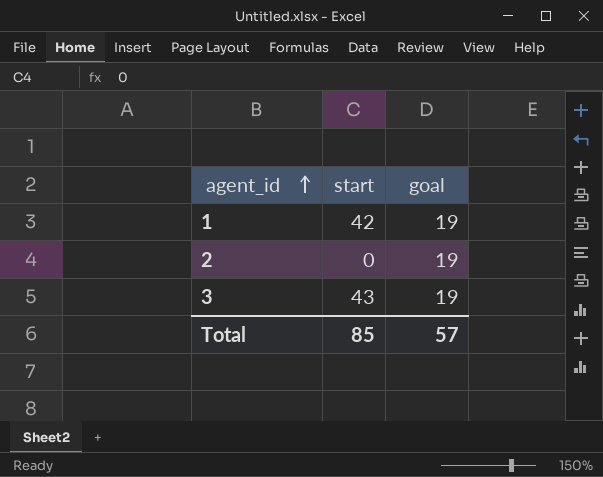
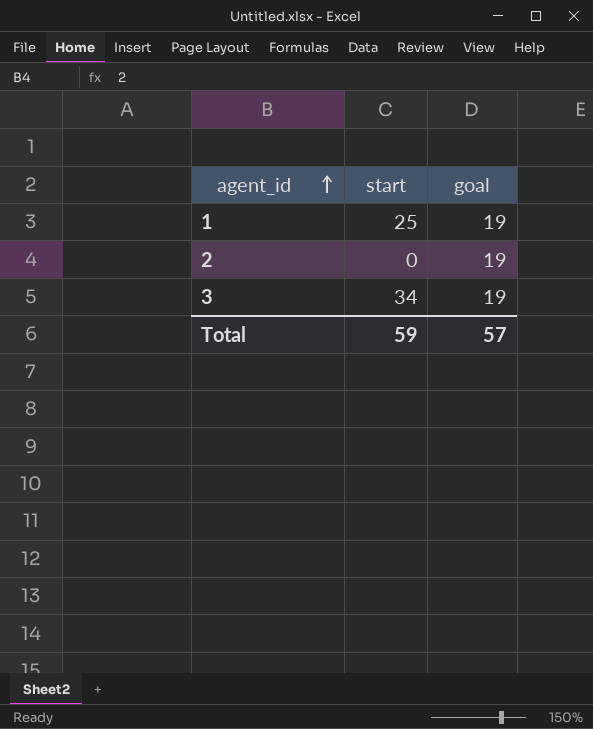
1 | start: 42 -> 25
3 | start: 43 -> 34
Total | start: 85 -> 59

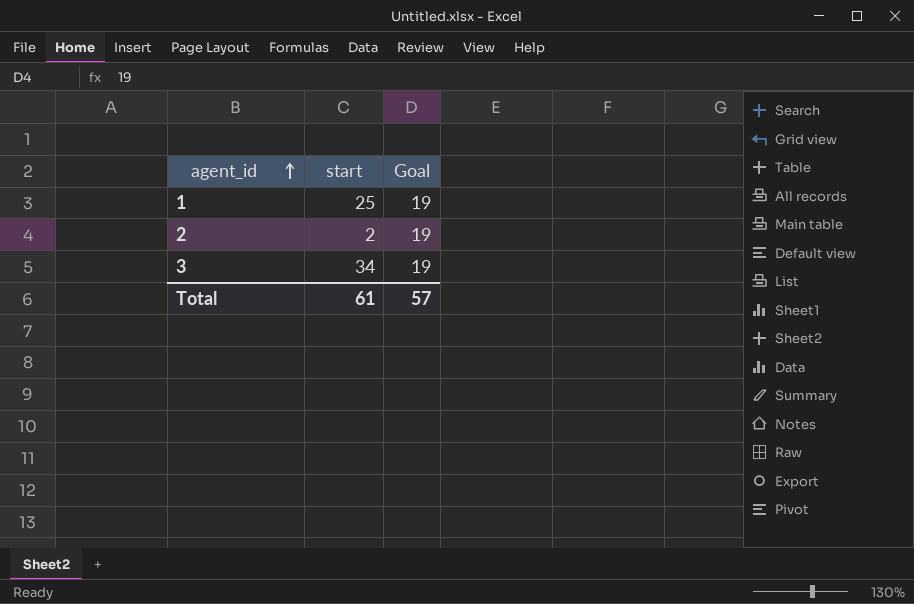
column name: goal -> Goal
2 | start: 0 -> 2
Total | start: 59 -> 61

